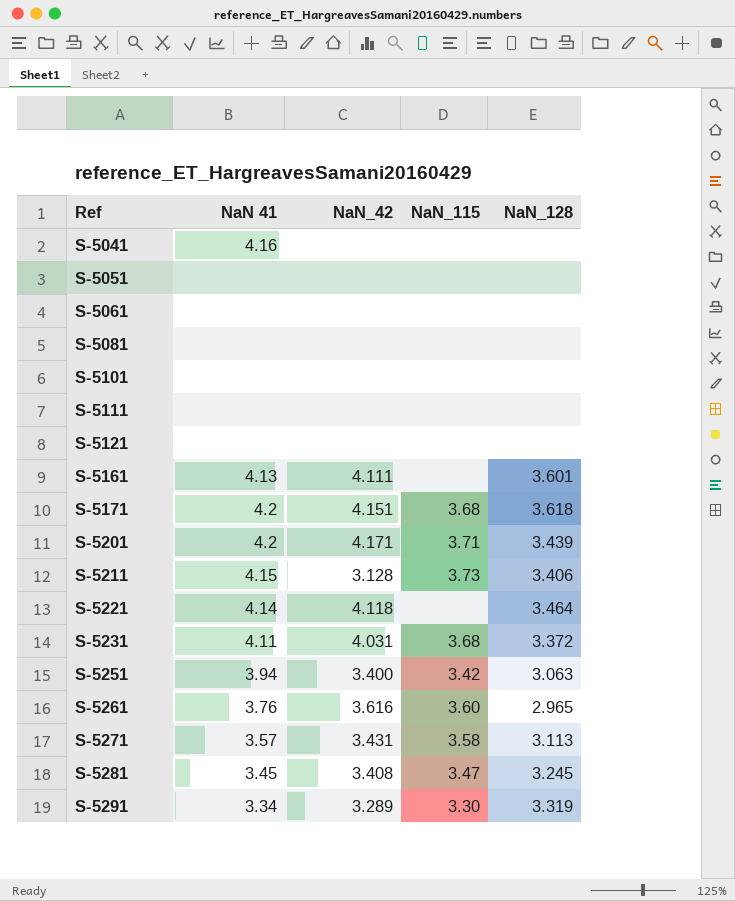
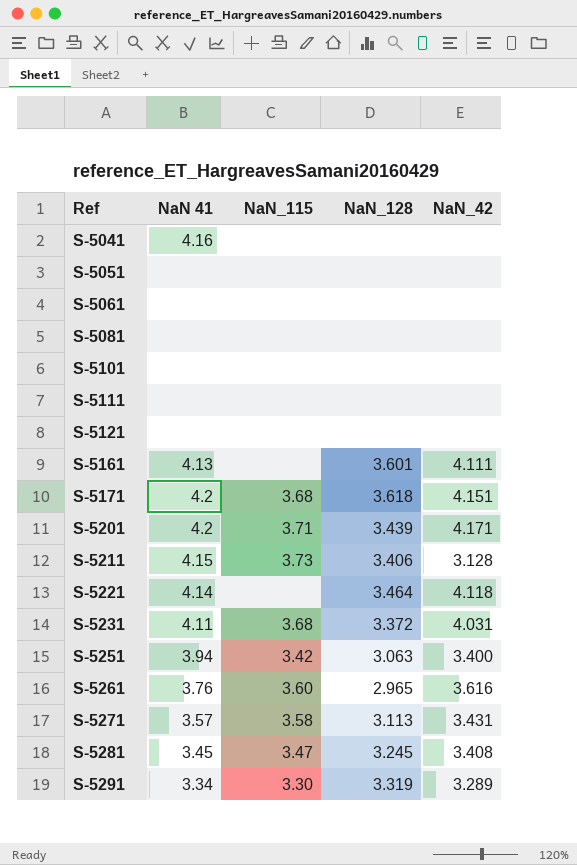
column NaN_42 | position: 3 -> 5

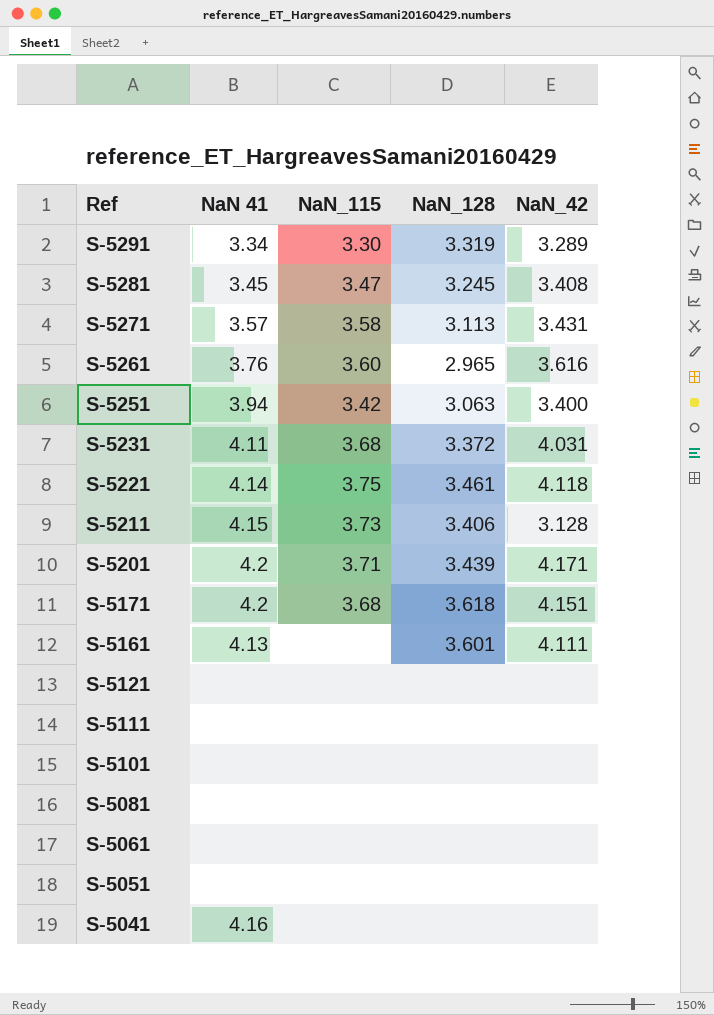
row order: Ref ascending -> Ref descending
S-5221 | NaN_115: none -> 3.75
S-5221 | NaN_128: 3.464 -> 3.461

